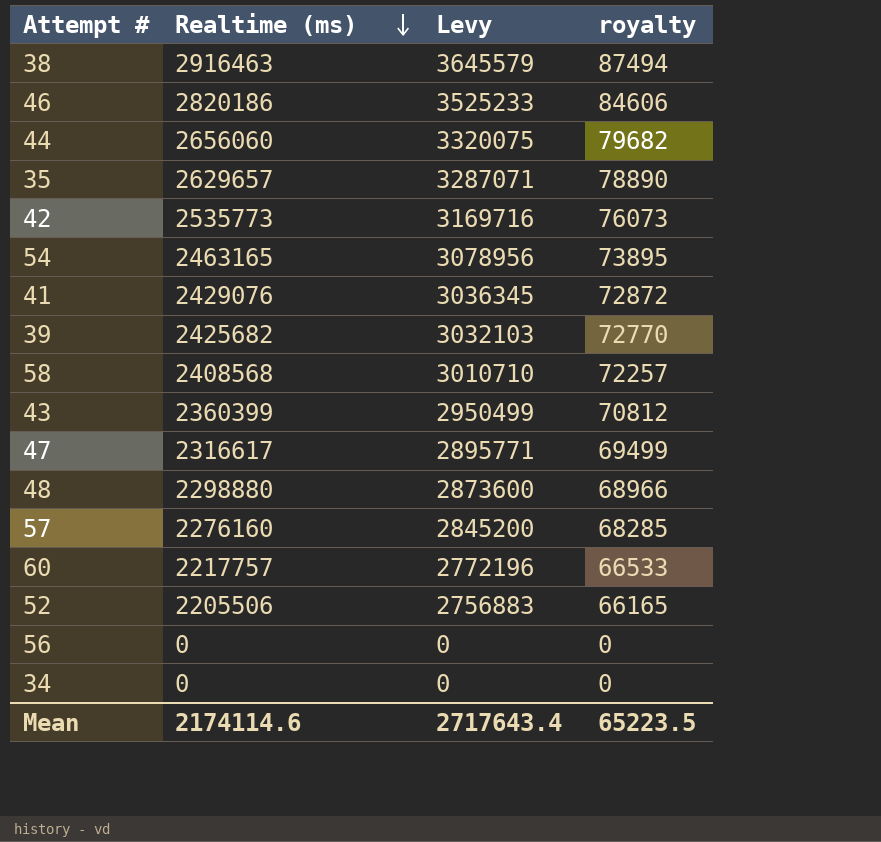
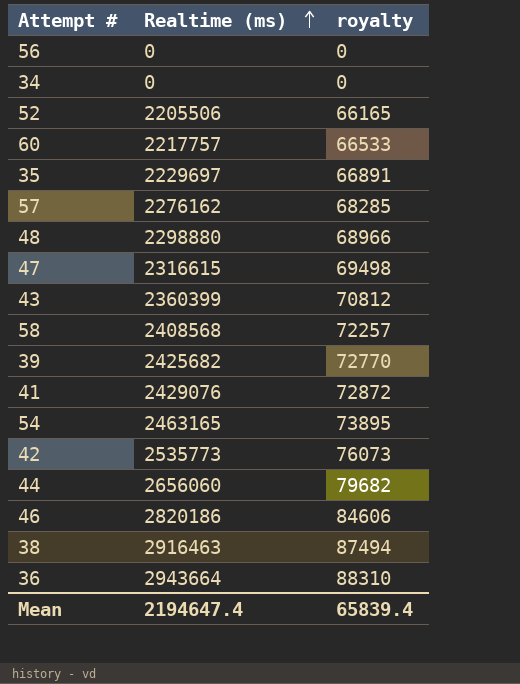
row order: Realtime (ms) descending -> Realtime (ms) ascending
column Levy | formula: [Realtime (ms)] * 1.25 -> none
35 | Realtime (ms): 2629657 -> 2229697
35 | royalty: 78890 -> 66891
57 | Realtime (ms): 2276160 -> 2276162
47 | Realtime (ms): 2316617 -> 2316615
47 | royalty: 69499 -> 69498
row 36: none -> 2943664 | 88310
Mean | Realtime (ms): 2174114.6 -> 2194647.4
Mean | royalty: 65223.5 -> 65839.4

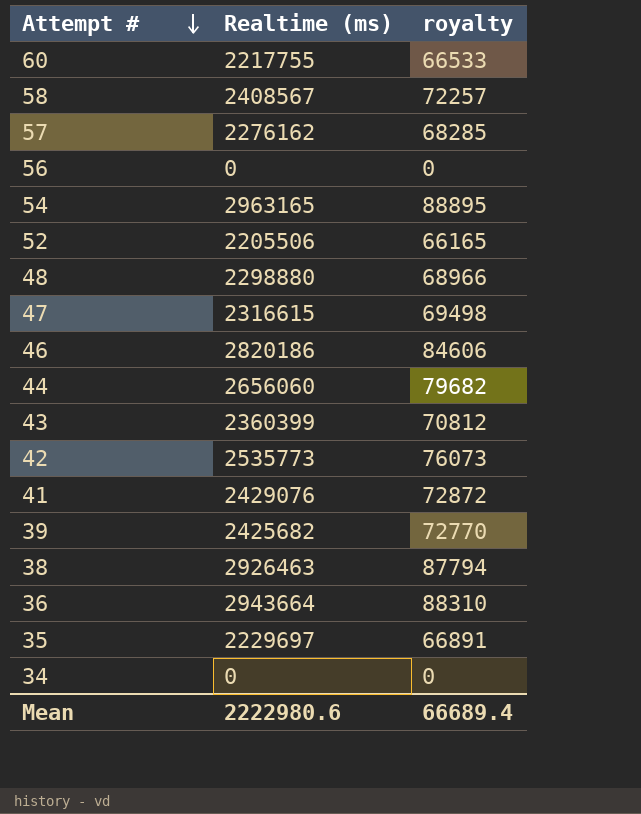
row order: Realtime (ms) ascending -> Attempt # descending
60 | Realtime (ms): 2217757 -> 2217755
58 | Realtime (ms): 2408568 -> 2408567
54 | Realtime (ms): 2463165 -> 2963165
54 | royalty: 73895 -> 88895
38 | Realtime (ms): 2916463 -> 2926463
38 | royalty: 87494 -> 87794
Mean | Realtime (ms): 2194647.4 -> 2222980.6
Mean | royalty: 65839.4 -> 66689.4

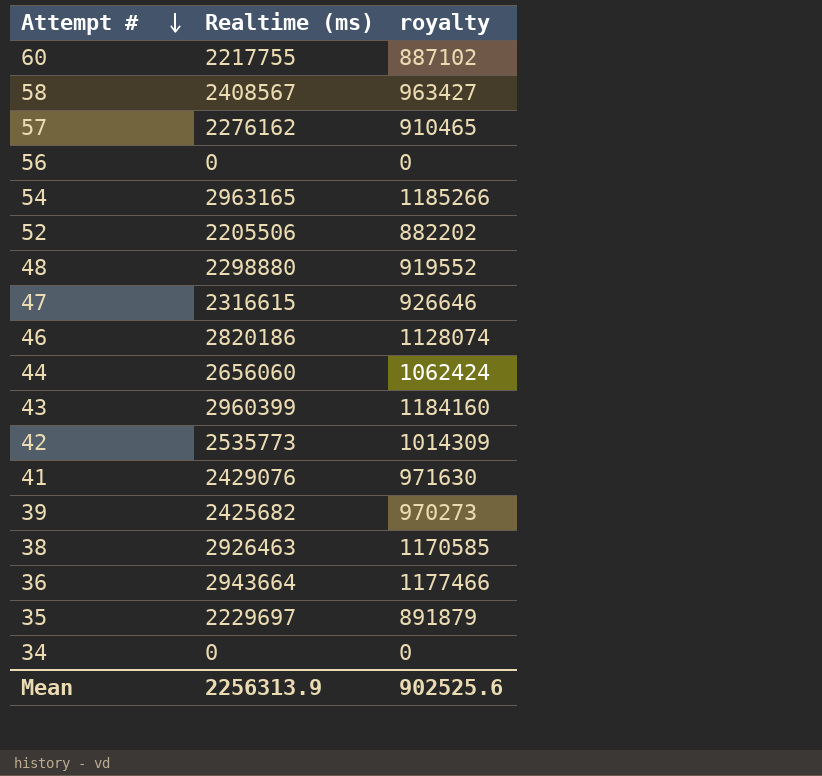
column royalty | formula: [Realtime (ms)] * 0.03 -> [Realtime (ms)] * 0.4
43 | Realtime (ms): 2360399 -> 2960399
Mean | Realtime (ms): 2222980.6 -> 2256313.9
Mean | royalty: 66689.4 -> 902525.6

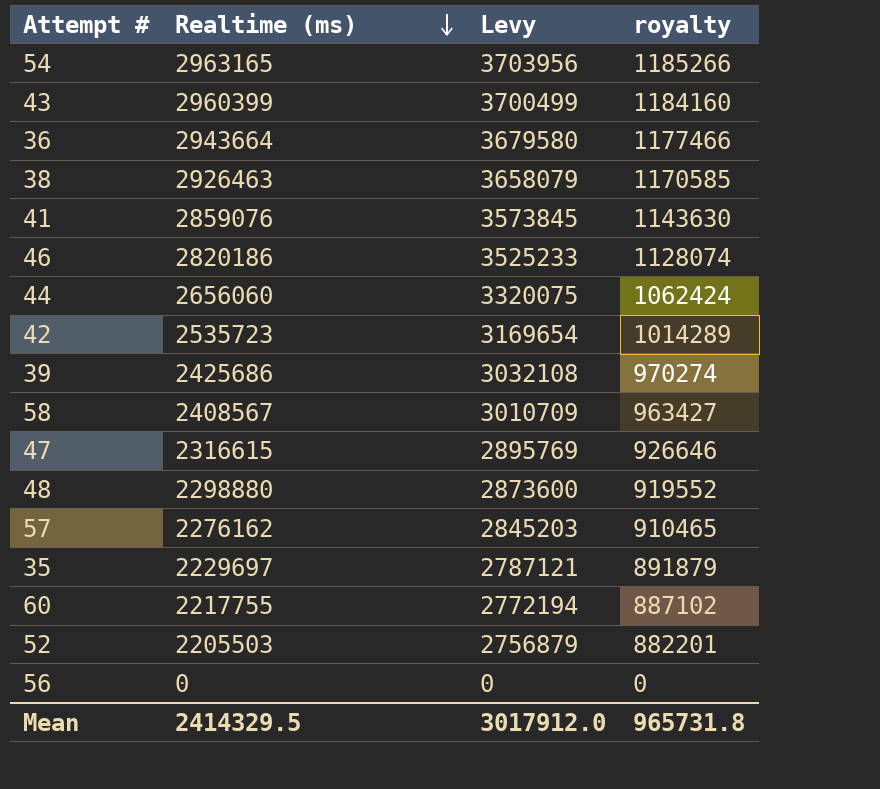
row order: Attempt # descending -> Realtime (ms) descending
column Levy | formula: none -> [Realtime (ms)] * 1.25
row 34: 0 | 0 -> none
41 | Realtime (ms): 2429076 -> 2859076
41 | royalty: 971630 -> 1143630
42 | Realtime (ms): 2535773 -> 2535723
42 | royalty: 1014309 -> 1014289
39 | Realtime (ms): 2425682 -> 2425686
39 | royalty: 970273 -> 970274
52 | Realtime (ms): 2205506 -> 2205503
52 | royalty: 882202 -> 882201
Mean | Realtime (ms): 2256313.9 -> 2414329.5
Mean | royalty: 902525.6 -> 965731.8

